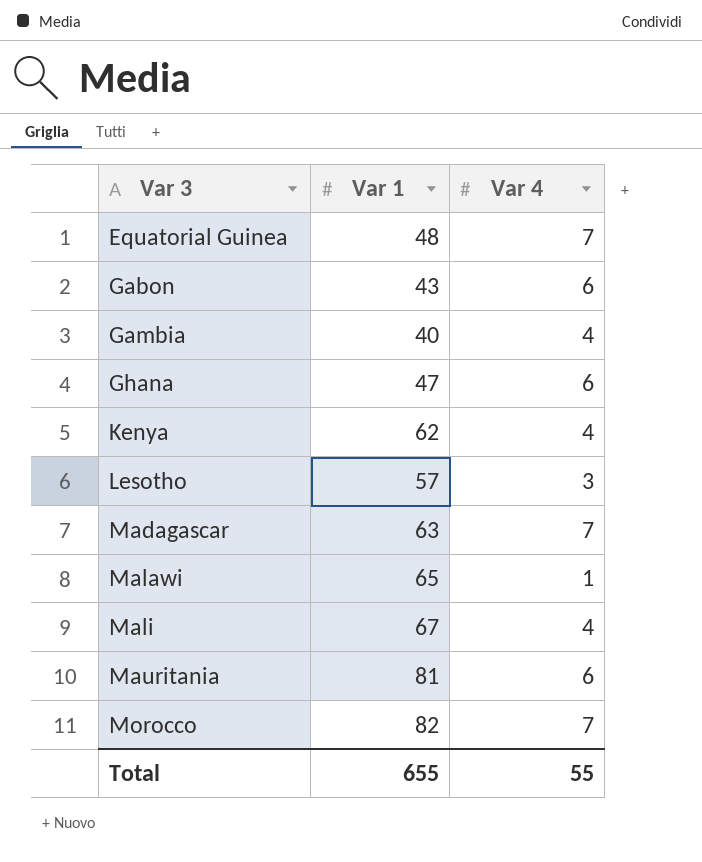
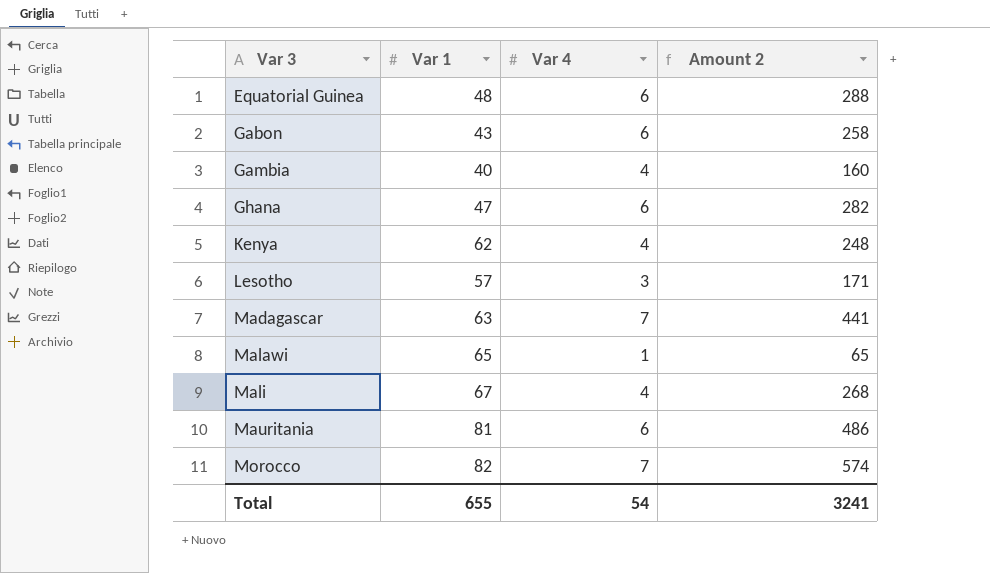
column Amount 2 | formula: none -> [Var 1] * [Var 4]
Equatorial Guinea | Var 4: 7 -> 6
Total | Var 4: 55 -> 54

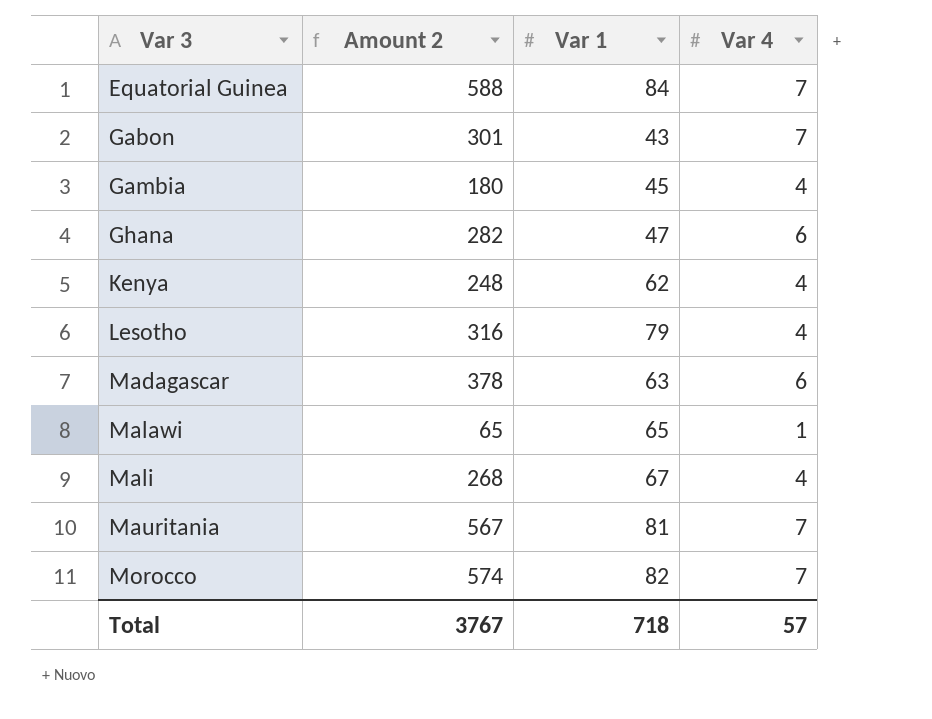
column Amount 2 | position: 4 -> 2
Equatorial Guinea | Amount 2: 288 -> 588
Equatorial Guinea | Var 1: 48 -> 84
Equatorial Guinea | Var 4: 6 -> 7
Gabon | Amount 2: 258 -> 301
Gabon | Var 4: 6 -> 7
Gambia | Amount 2: 160 -> 180
Gambia | Var 1: 40 -> 45
Lesotho | Amount 2: 171 -> 316
Lesotho | Var 1: 57 -> 79
Lesotho | Var 4: 3 -> 4
Madagascar | Amount 2: 441 -> 378
Madagascar | Var 4: 7 -> 6
Mauritania | Amount 2: 486 -> 567
Mauritania | Var 4: 6 -> 7
Total | Amount 2: 3241 -> 3767
Total | Var 1: 655 -> 718
Total | Var 4: 54 -> 57

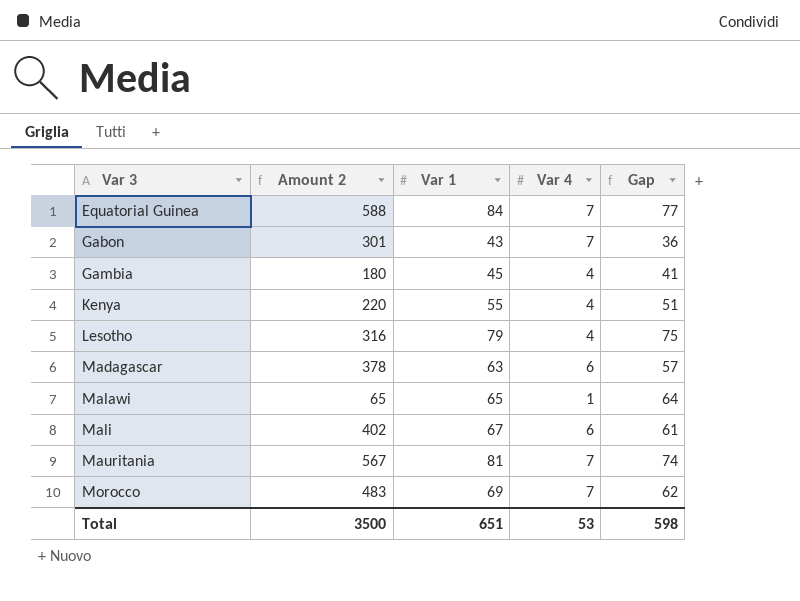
column Gap | formula: none -> [Var 1] - [Var 4]
row Ghana: 282 | 47 | 6 -> none
Kenya | Amount 2: 248 -> 220
Kenya | Var 1: 62 -> 55
Mali | Amount 2: 268 -> 402
Mali | Var 4: 4 -> 6
Morocco | Amount 2: 574 -> 483
Morocco | Var 1: 82 -> 69
Total | Amount 2: 3767 -> 3500
Total | Var 1: 718 -> 651
Total | Var 4: 57 -> 53

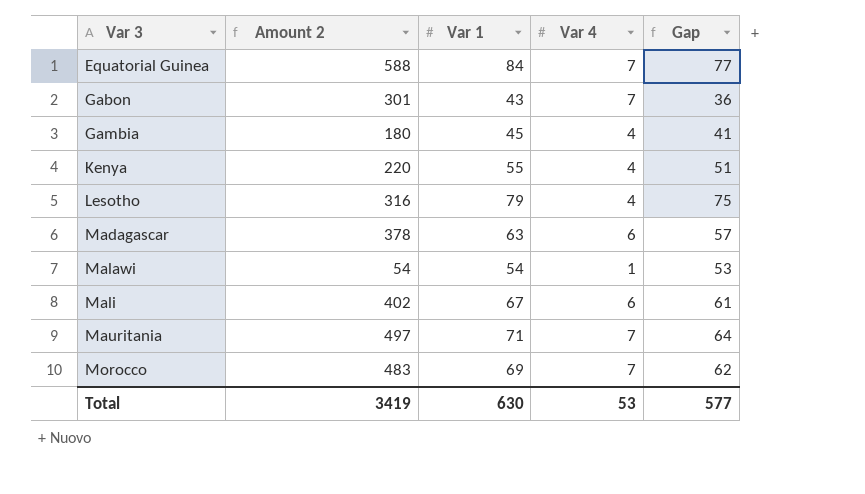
Malawi | Amount 2: 65 -> 54
Malawi | Var 1: 65 -> 54
Malawi | Gap: 64 -> 53
Mauritania | Amount 2: 567 -> 497
Mauritania | Var 1: 81 -> 71
Mauritania | Gap: 74 -> 64
Total | Amount 2: 3500 -> 3419
Total | Var 1: 651 -> 630
Total | Gap: 598 -> 577

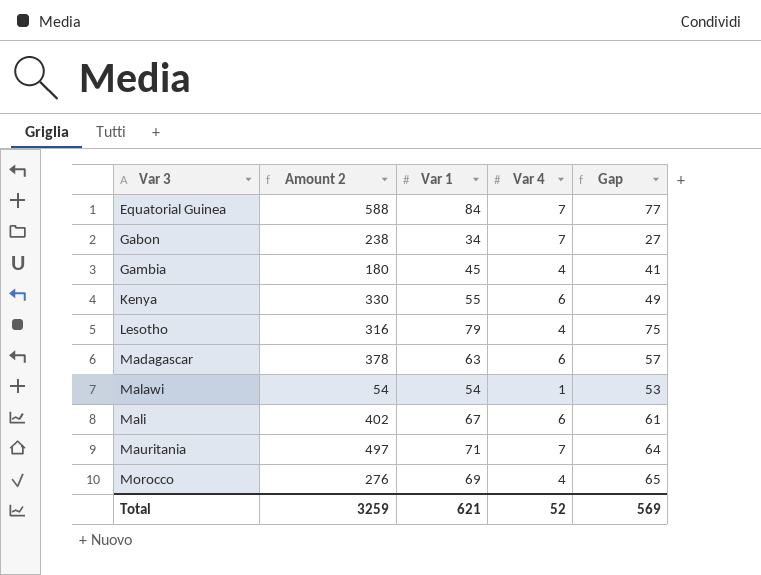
Gabon | Amount 2: 301 -> 238
Gabon | Var 1: 43 -> 34
Gabon | Gap: 36 -> 27
Kenya | Amount 2: 220 -> 330
Kenya | Var 4: 4 -> 6
Kenya | Gap: 51 -> 49
Morocco | Amount 2: 483 -> 276
Morocco | Var 4: 7 -> 4
Morocco | Gap: 62 -> 65
Total | Amount 2: 3419 -> 3259
Total | Var 1: 630 -> 621
Total | Var 4: 53 -> 52
Total | Gap: 577 -> 569

